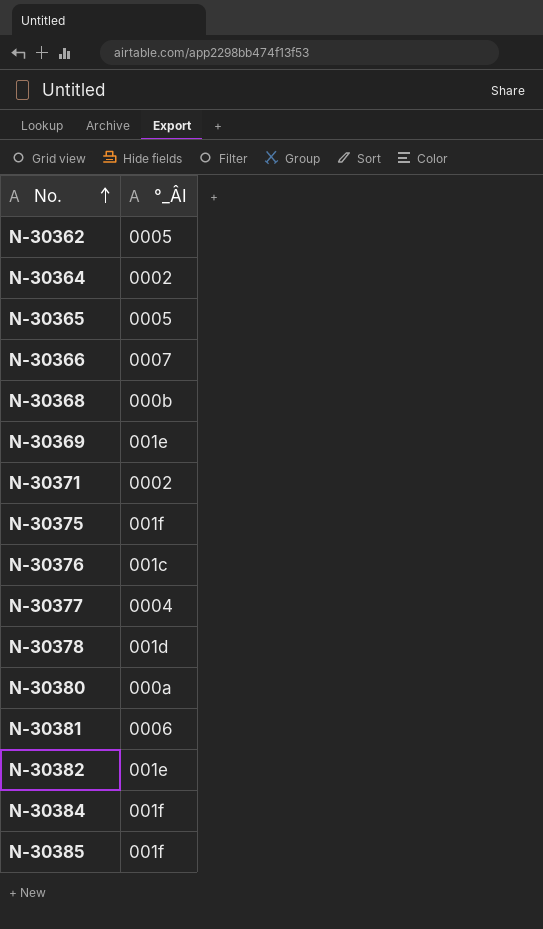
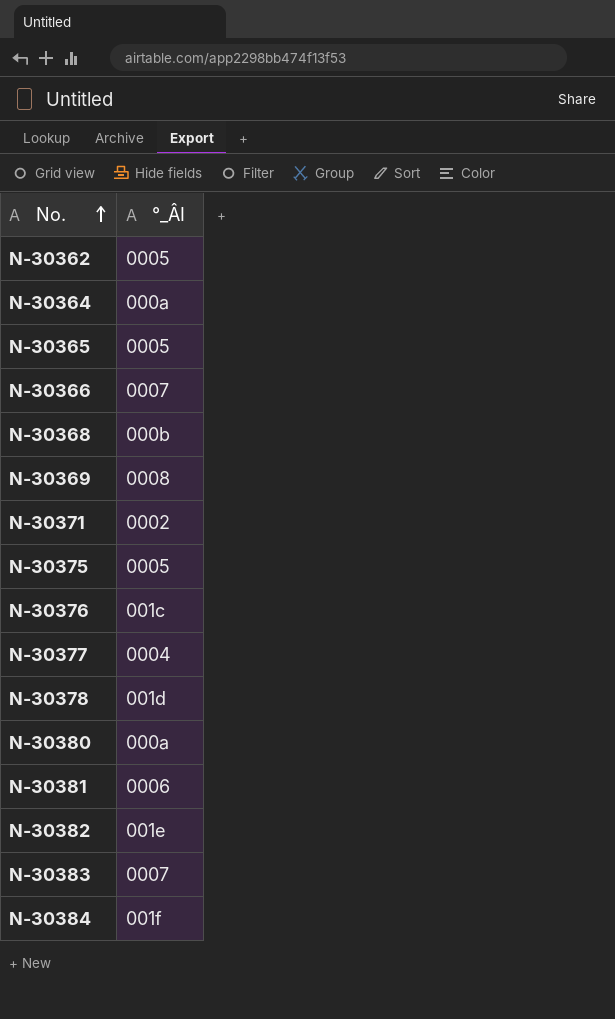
row N-30385: 001f -> none
N-30364 | °_ÂI: 0002 -> 000a
N-30369 | °_ÂI: 001e -> 0008
N-30375 | °_ÂI: 001f -> 0005
row N-30383: none -> 0007

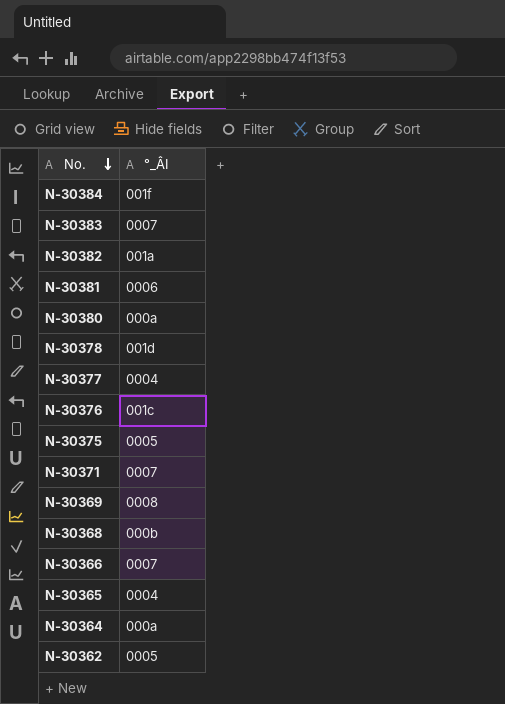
row order: No. ascending -> No. descending
N-30382 | °_ÂI: 001e -> 001a
N-30371 | °_ÂI: 0002 -> 0007
N-30365 | °_ÂI: 0005 -> 0004

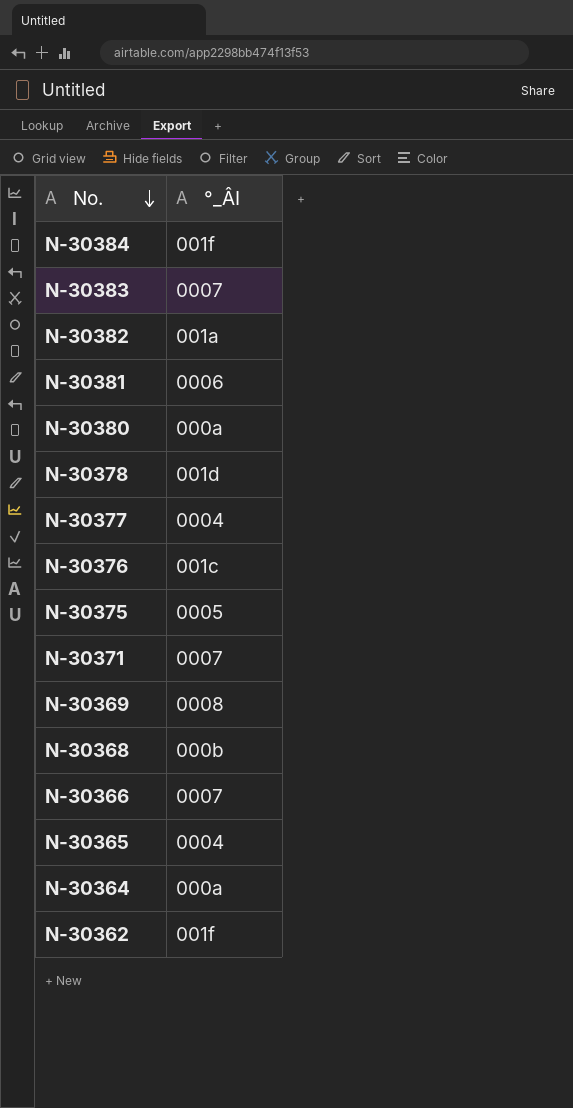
N-30362 | °_ÂI: 0005 -> 001f

